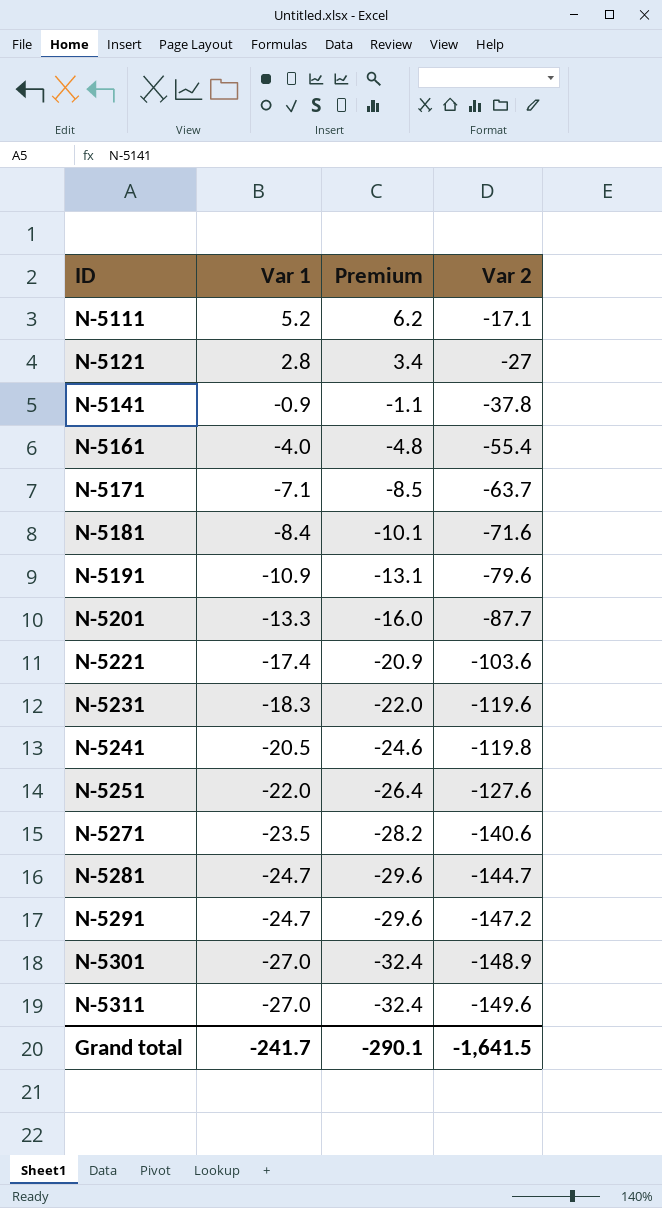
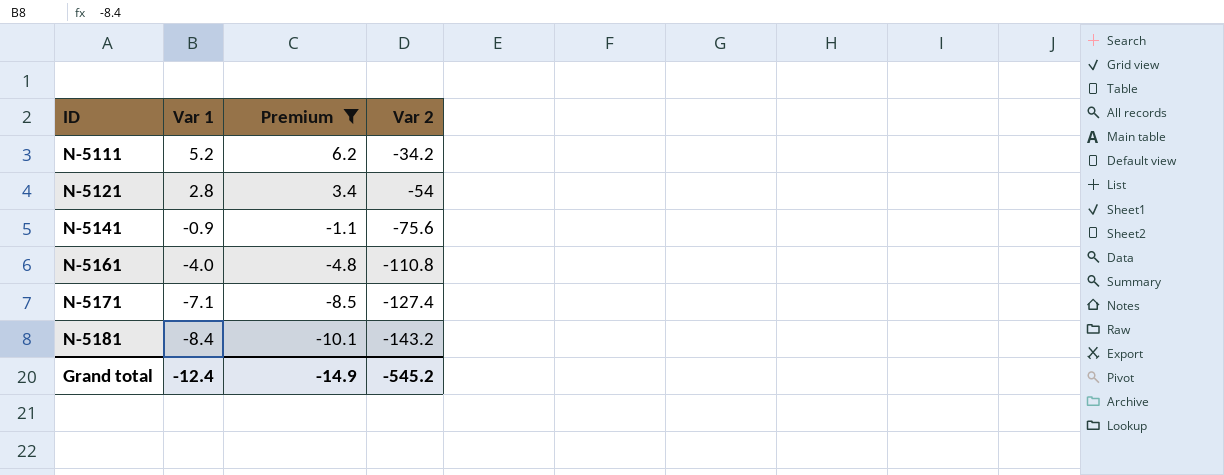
filter: none -> Premium >= -10.1
N-5111 | Var 2: -17.1 -> -34.2
N-5121 | Var 2: -27 -> -54
N-5141 | Var 2: -37.8 -> -75.6
N-5161 | Var 2: -55.4 -> -110.8
N-5171 | Var 2: -63.7 -> -127.4
N-5181 | Var 2: -71.6 -> -143.2
Grand total | Var 1: -241.7 -> -12.4
Grand total | Premium: -290.1 -> -14.9
Grand total | Var 2: -1,641.5 -> -545.2

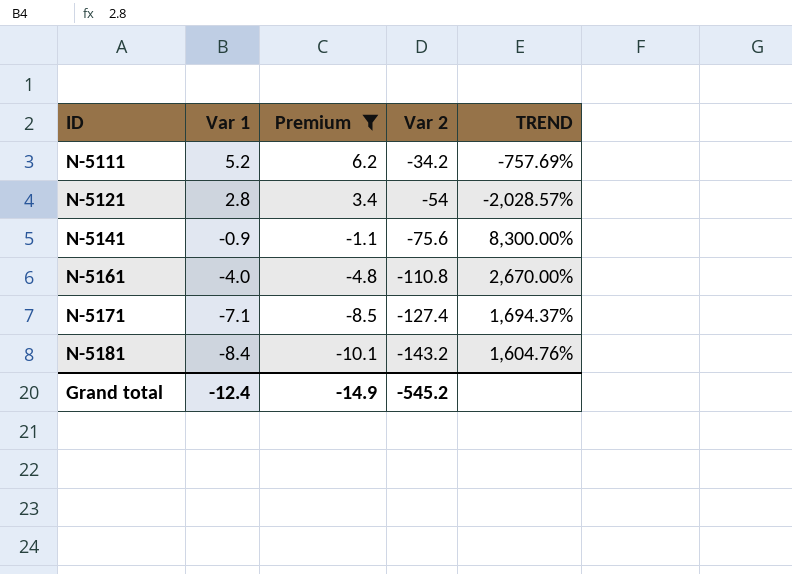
column TREND | formula: none -> ([Var 2] - [Var 1]) / [Var 1]

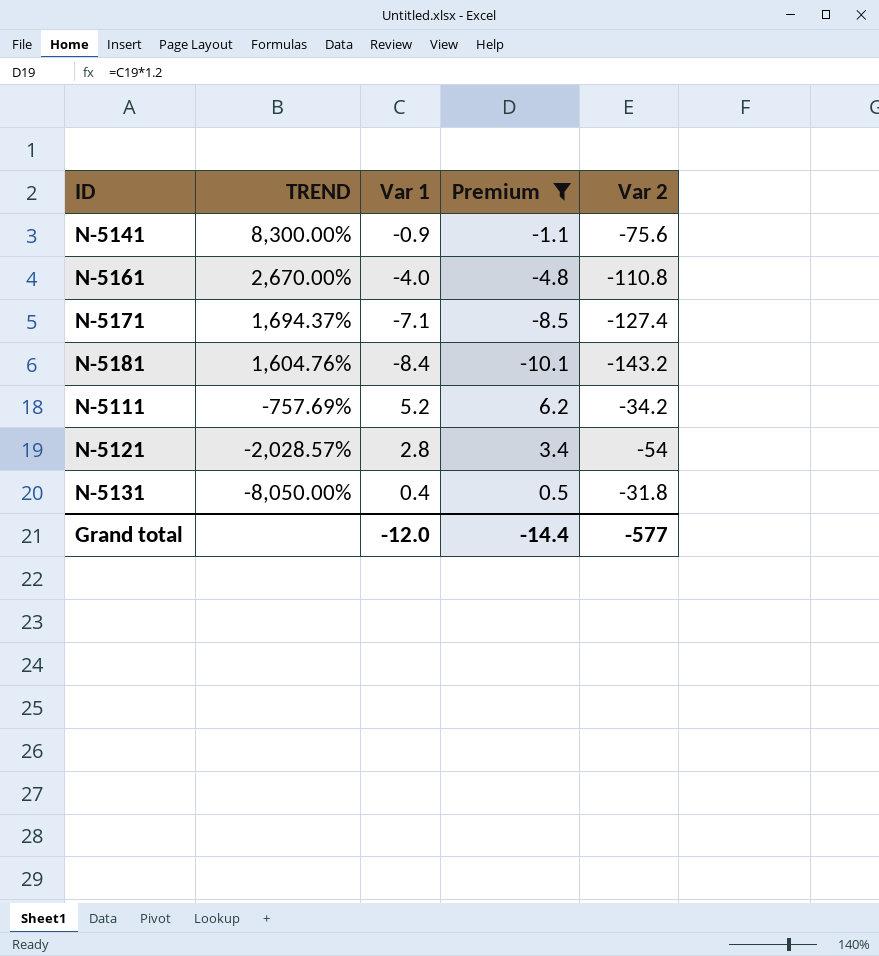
row order: ID ascending -> TREND descending
column TREND | position: 5 -> 2
row N-5131: none -> -8,050.00% | 0.4 | 0.5 | -31.8
Grand total | Var 1: -12.4 -> -12.0
Grand total | Premium: -14.9 -> -14.4
Grand total | Var 2: -545.2 -> -577

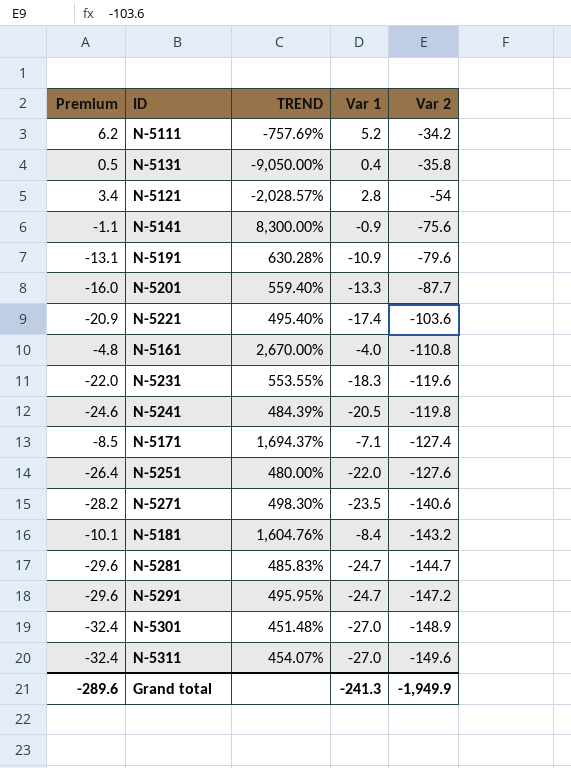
filter: Premium >= -10.1 -> none
row order: TREND descending -> Var 2 descending
column Premium | position: 4 -> 1
N-5131 | TREND: -8,050.00% -> -9,050.00%
N-5131 | Var 2: -31.8 -> -35.8
Grand total | Premium: -14.4 -> -289.6
Grand total | Var 1: -12.0 -> -241.3
Grand total | Var 2: -577 -> -1,949.9

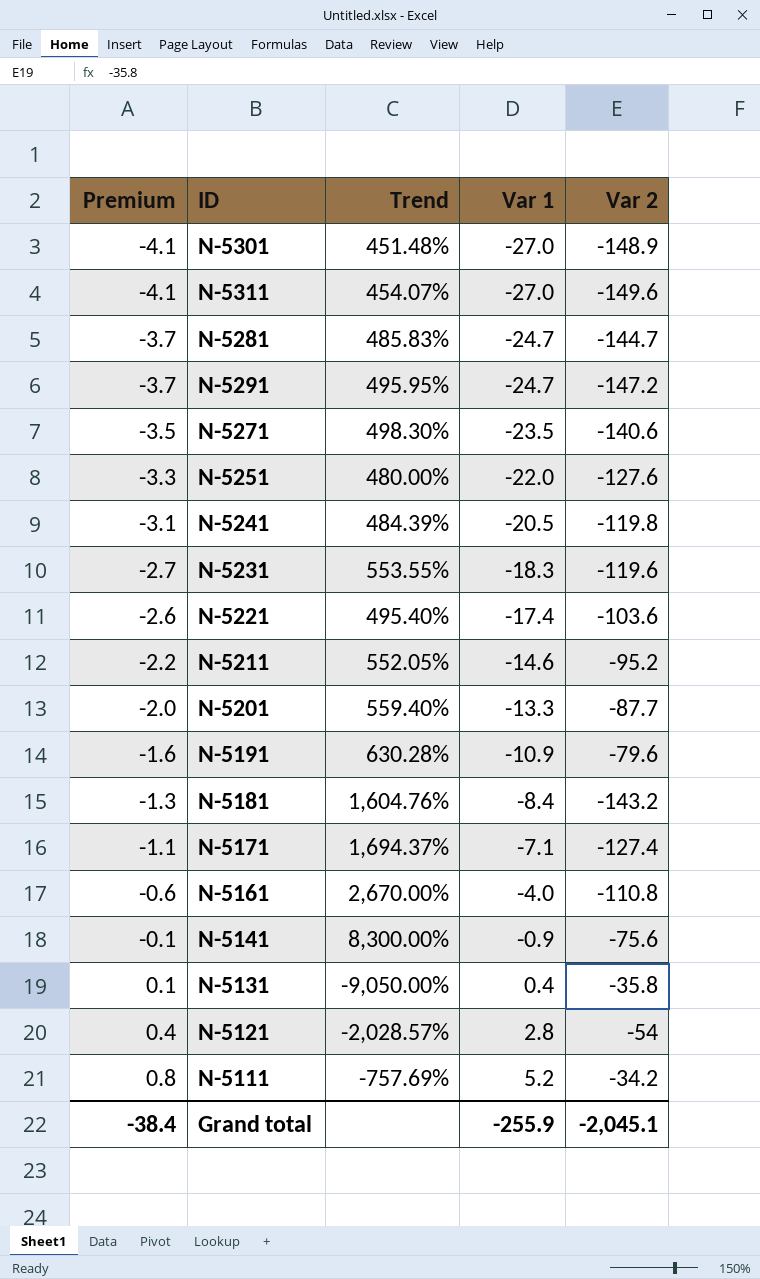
row order: Var 2 descending -> Premium ascending
column Premium | formula: [Var 1] * 1.2 -> [Var 1] * 0.15
column name: TREND -> Trend
row N-5211: none -> -2.2 | 552.05% | -14.6 | -95.2
Grand total | Premium: -289.6 -> -38.4
Grand total | Var 1: -241.3 -> -255.9
Grand total | Var 2: -1,949.9 -> -2,045.1

